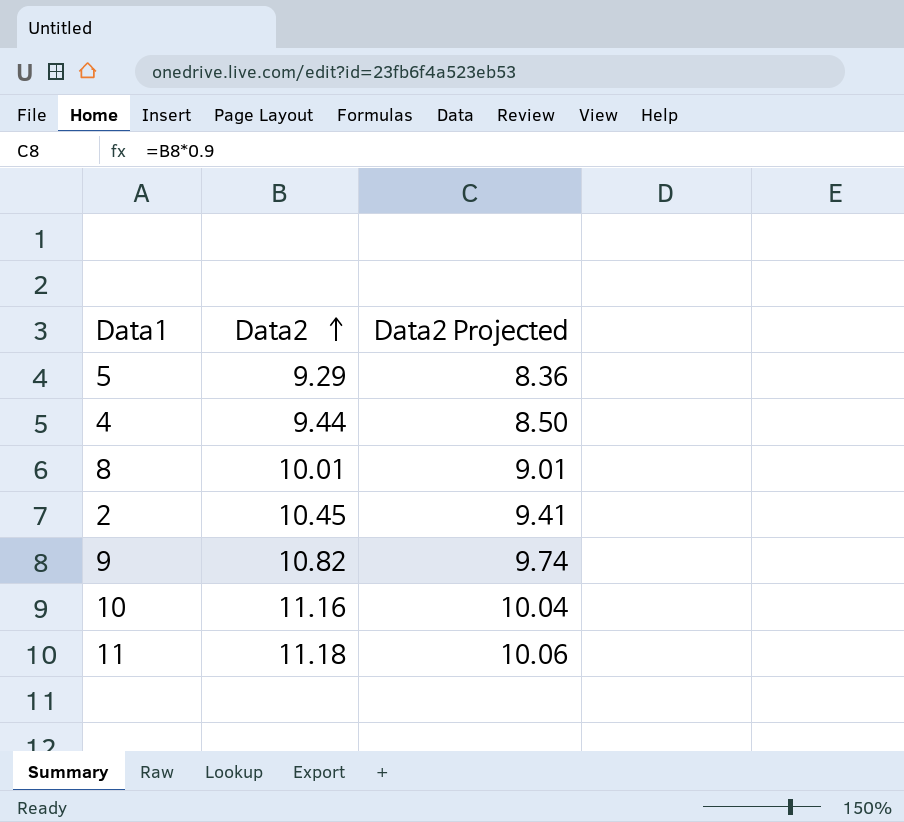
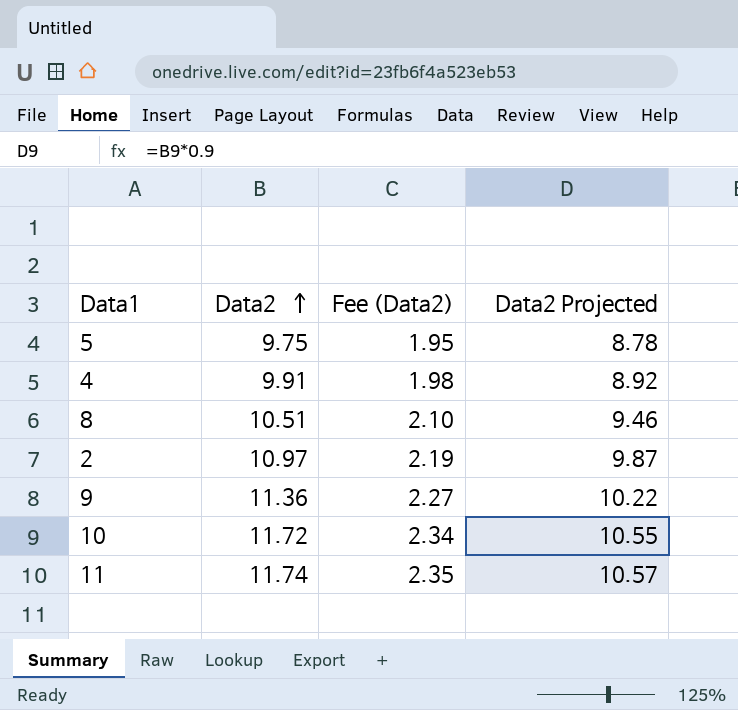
column Fee (Data2) | formula: none -> [Data2] * 0.2
5 | Data2: 9.29 -> 9.75
5 | Data2 Projected: 8.36 -> 8.78
4 | Data2: 9.44 -> 9.91
4 | Data2 Projected: 8.50 -> 8.92
8 | Data2: 10.01 -> 10.51
8 | Data2 Projected: 9.01 -> 9.46
2 | Data2: 10.45 -> 10.97
2 | Data2 Projected: 9.41 -> 9.87
9 | Data2: 10.82 -> 11.36
9 | Data2 Projected: 9.74 -> 10.22
10 | Data2: 11.16 -> 11.72
10 | Data2 Projected: 10.04 -> 10.55
11 | Data2: 11.18 -> 11.74
11 | Data2 Projected: 10.06 -> 10.57

